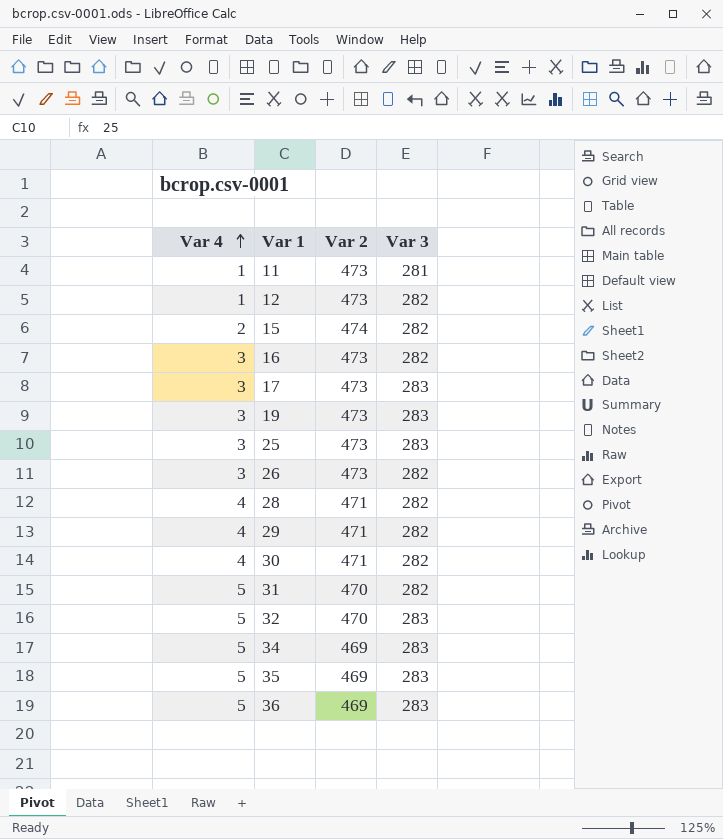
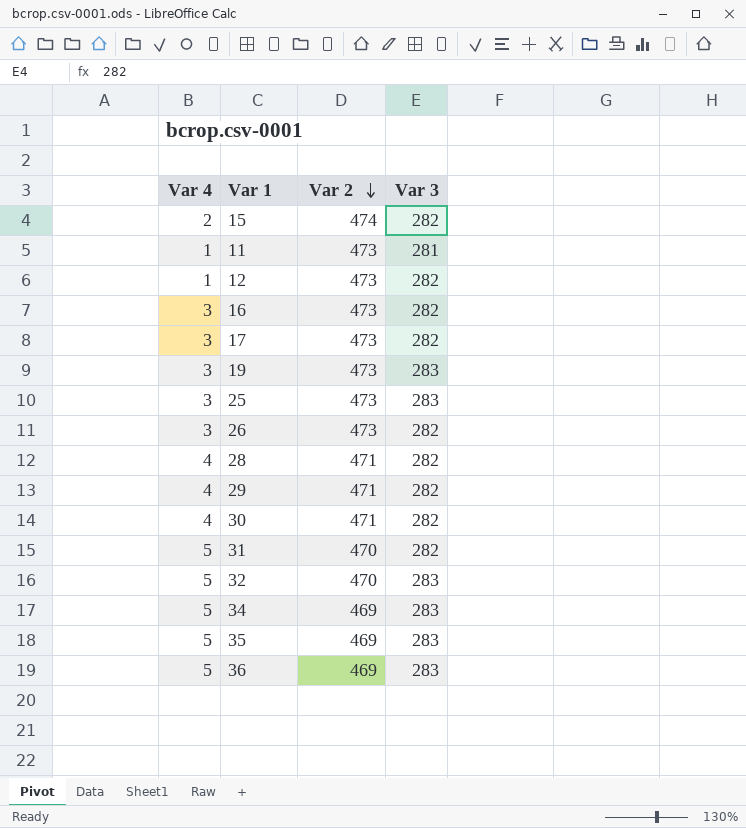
row order: Var 4 ascending -> Var 2 descending
17 | Var 3: 283 -> 282

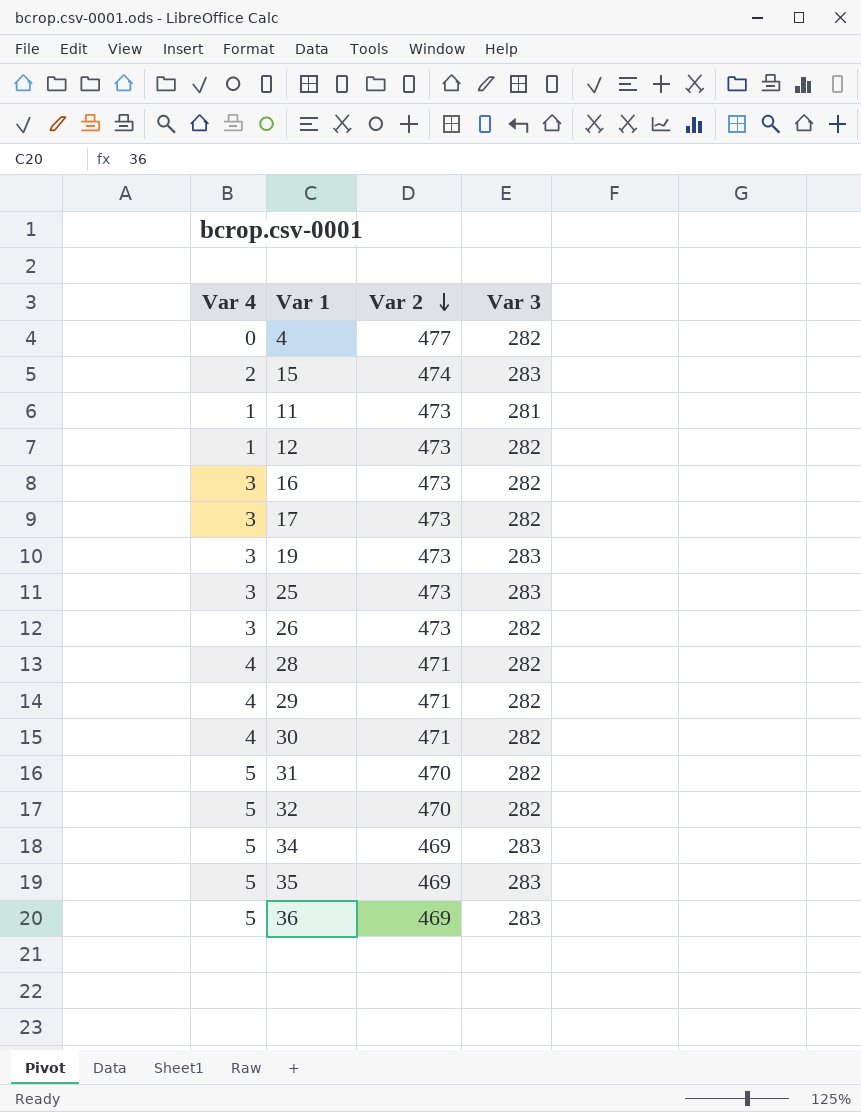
row 4: none -> 0 | 477 | 282
15 | Var 3: 282 -> 283
32 | Var 3: 283 -> 282

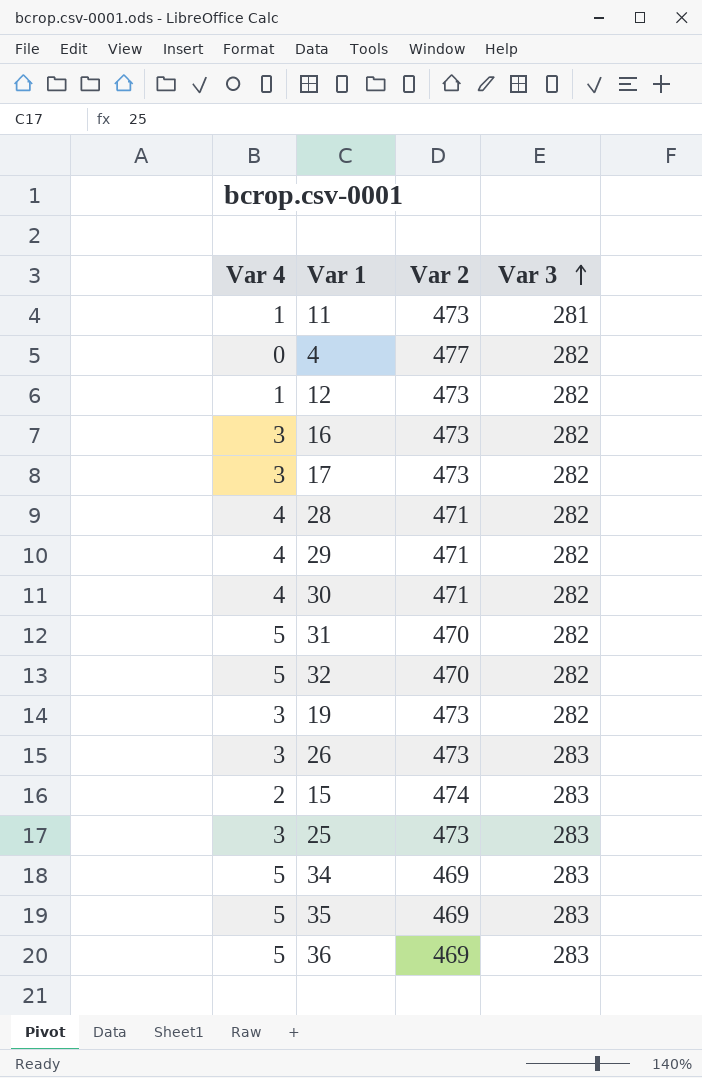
row order: Var 2 descending -> Var 3 ascending
19 | Var 3: 283 -> 282
26 | Var 3: 282 -> 283

